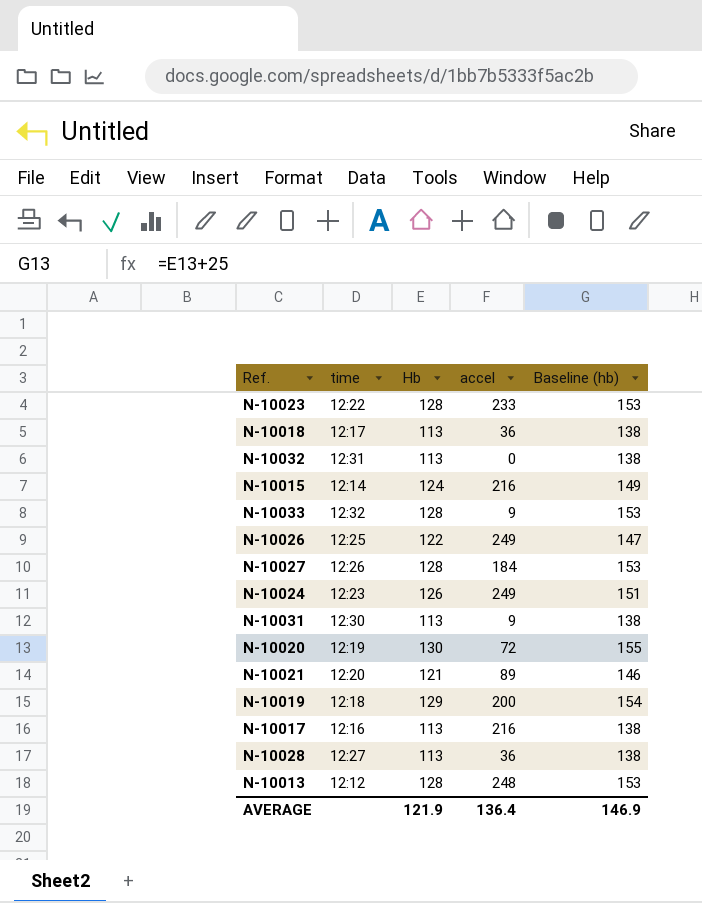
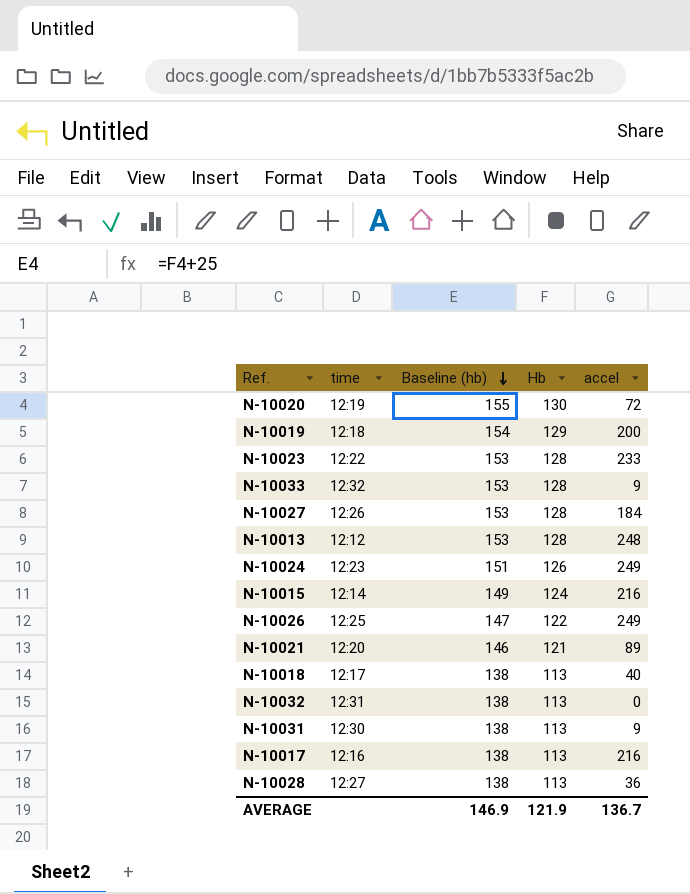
row order: none -> Baseline (hb) descending
column Baseline (hb) | position: 5 -> 3
N-10018 | accel: 36 -> 40
AVERAGE | accel: 136.4 -> 136.7

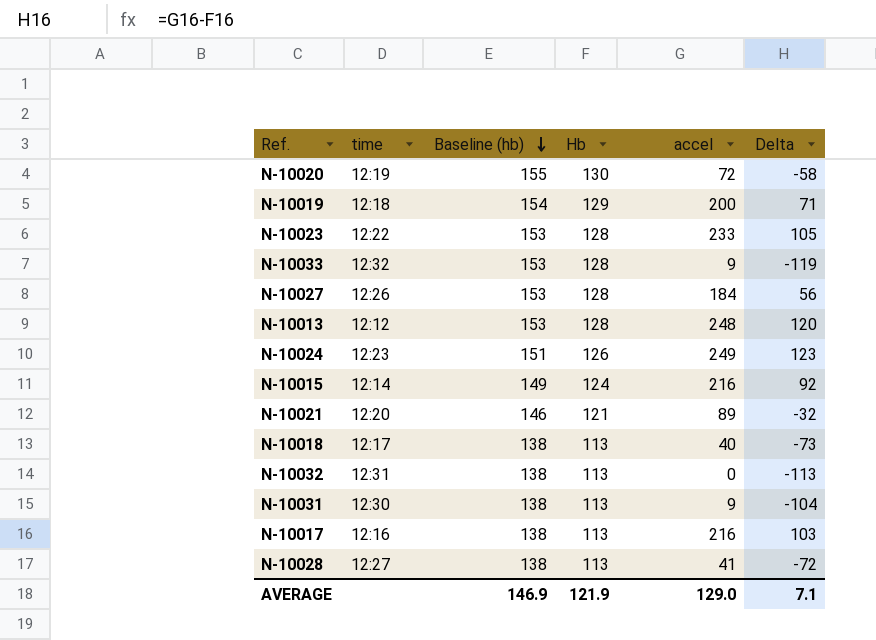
column Delta | formula: none -> [accel] - [Hb]
row N-10026: 12:25 | 147 | 122 | 249 -> none
N-10028 | accel: 36 -> 41
AVERAGE | accel: 136.7 -> 129.0

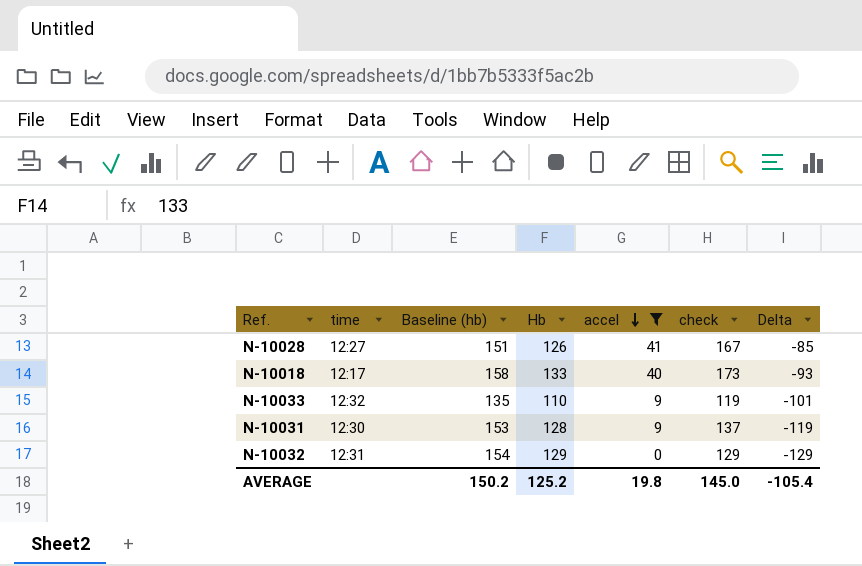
filter: none -> accel <= 41
row order: Baseline (hb) descending -> accel descending
column check | formula: none -> [Hb] + [accel]
N-10028 | Baseline (hb): 138 -> 151
N-10028 | Hb: 113 -> 126
N-10028 | Delta: -72 -> -85
N-10018 | Baseline (hb): 138 -> 158
N-10018 | Hb: 113 -> 133
N-10018 | Delta: -73 -> -93
N-10033 | Baseline (hb): 153 -> 135
N-10033 | Hb: 128 -> 110
N-10033 | Delta: -119 -> -101
N-10031 | Baseline (hb): 138 -> 153
N-10031 | Hb: 113 -> 128
N-10031 | Delta: -104 -> -119
N-10032 | Baseline (hb): 138 -> 154
N-10032 | Hb: 113 -> 129
N-10032 | Delta: -113 -> -129
AVERAGE | Baseline (hb): 146.9 -> 150.2
AVERAGE | Hb: 121.9 -> 125.2
AVERAGE | accel: 129.0 -> 19.8
AVERAGE | Delta: 7.1 -> -105.4

